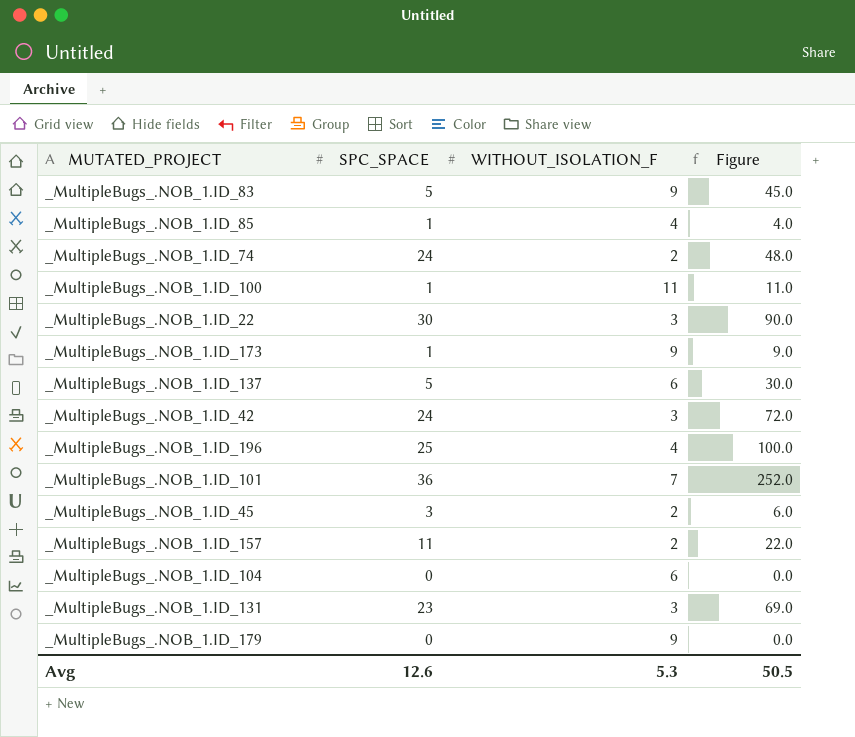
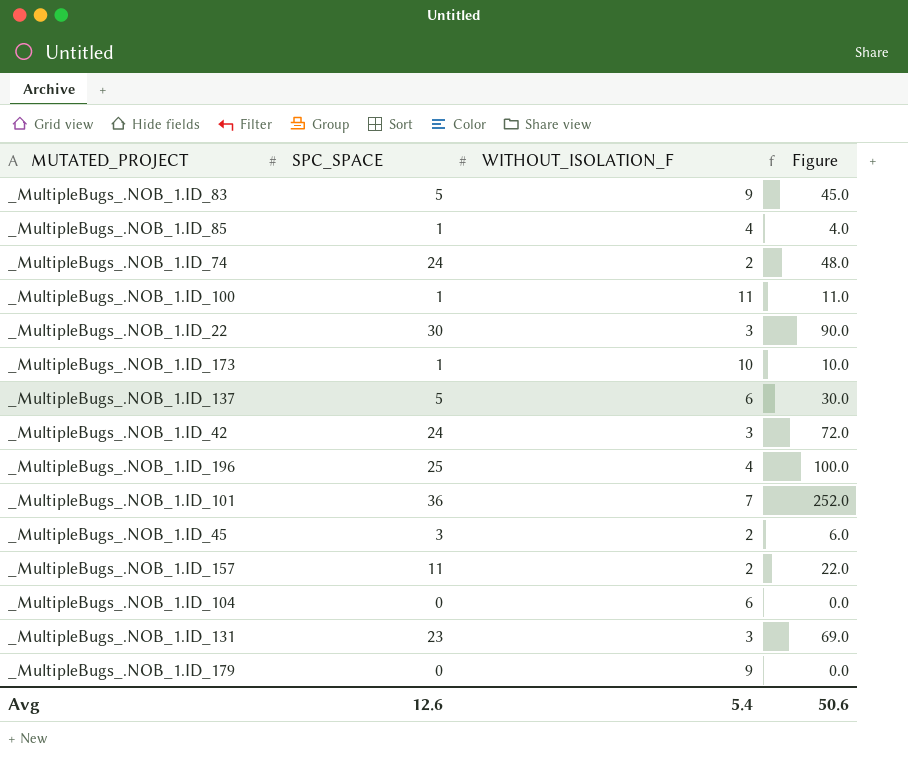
_MultipleBugs_.NOB_1.ID_173 | WITHOUT_ISOLATION_F: 9 -> 10
_MultipleBugs_.NOB_1.ID_173 | Figure: 9.0 -> 10.0
Avg | WITHOUT_ISOLATION_F: 5.3 -> 5.4
Avg | Figure: 50.5 -> 50.6

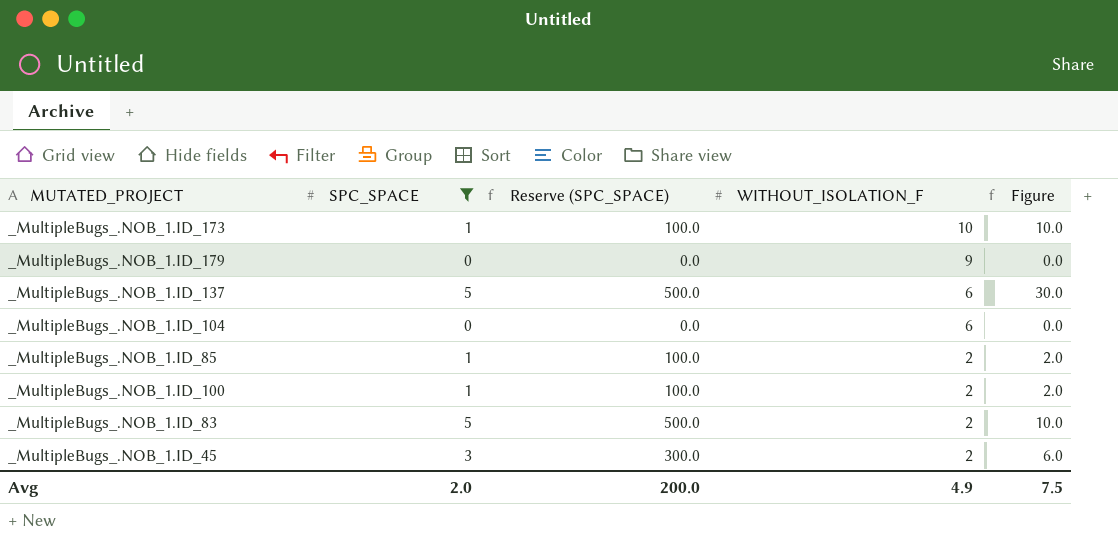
filter: none -> SPC_SPACE <= 5
row order: none -> WITHOUT_ISOLATION_F descending
column Reserve (SPC_SPACE) | formula: none -> [SPC_SPACE] * 100
_MultipleBugs_.NOB_1.ID_85 | WITHOUT_ISOLATION_F: 4 -> 2
_MultipleBugs_.NOB_1.ID_85 | Figure: 4.0 -> 2.0
_MultipleBugs_.NOB_1.ID_100 | WITHOUT_ISOLATION_F: 11 -> 2
_MultipleBugs_.NOB_1.ID_100 | Figure: 11.0 -> 2.0
_MultipleBugs_.NOB_1.ID_83 | WITHOUT_ISOLATION_F: 9 -> 2
_MultipleBugs_.NOB_1.ID_83 | Figure: 45.0 -> 10.0
Avg | SPC_SPACE: 12.6 -> 2.0
Avg | WITHOUT_ISOLATION_F: 5.4 -> 4.9
Avg | Figure: 50.6 -> 7.5

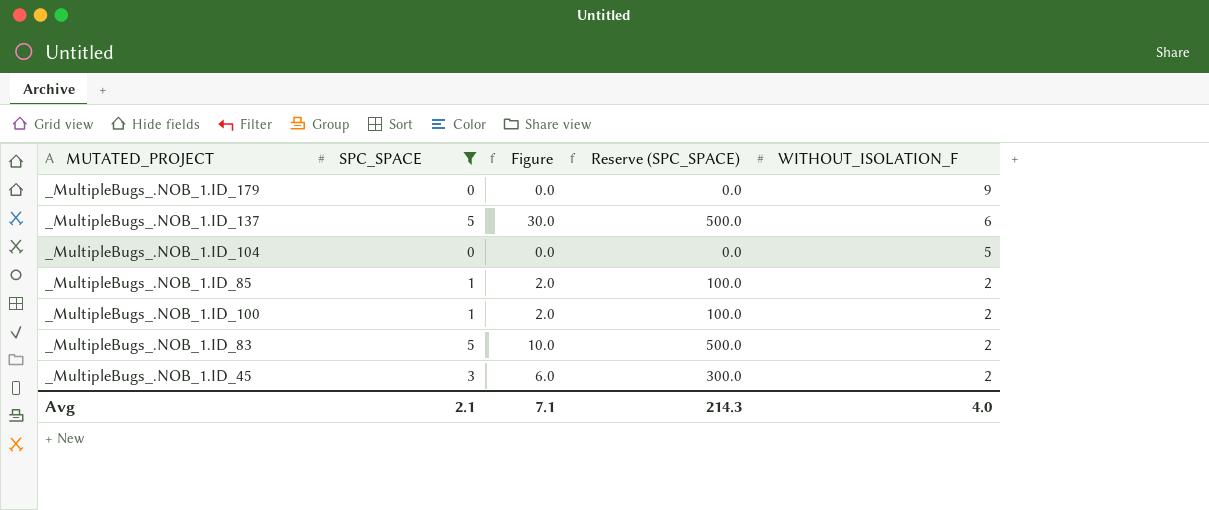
column Figure | position: 5 -> 3
row _MultipleBugs_.NOB_1.ID_173: 1 | 100.0 | 10 | 10.0 -> none
_MultipleBugs_.NOB_1.ID_104 | WITHOUT_ISOLATION_F: 6 -> 5
Avg | SPC_SPACE: 2.0 -> 2.1
Avg | Figure: 7.5 -> 7.1
Avg | Reserve (SPC_SPACE): 200.0 -> 214.3
Avg | WITHOUT_ISOLATION_F: 4.9 -> 4.0

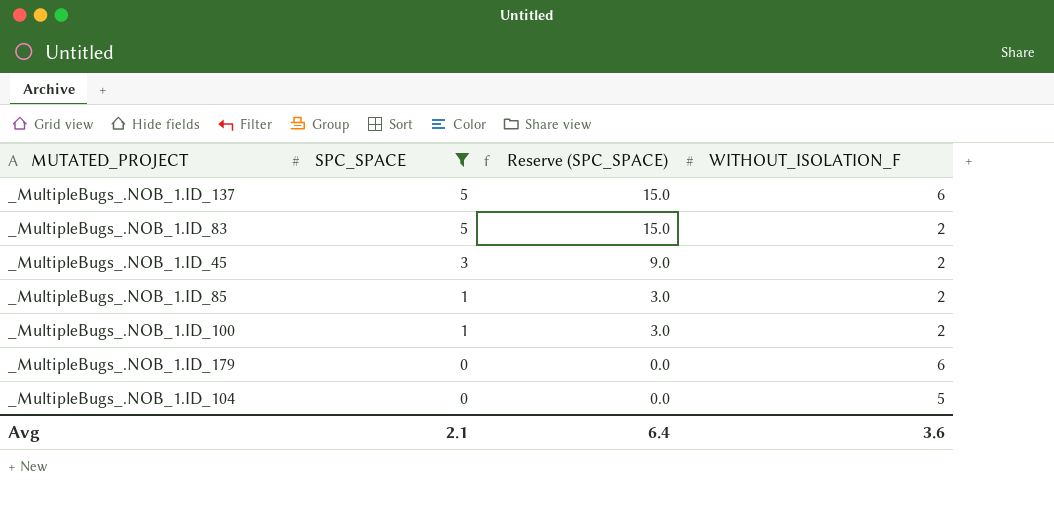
row order: WITHOUT_ISOLATION_F descending -> SPC_SPACE descending
column Figure | formula: [SPC_SPACE] * [WITHOUT_ISOLATION_F] -> none
column Reserve (SPC_SPACE) | formula: [SPC_SPACE] * 100 -> [SPC_SPACE] * 3
_MultipleBugs_.NOB_1.ID_179 | WITHOUT_ISOLATION_F: 9 -> 6
Avg | Reserve (SPC_SPACE): 214.3 -> 6.4
Avg | WITHOUT_ISOLATION_F: 4.0 -> 3.6

